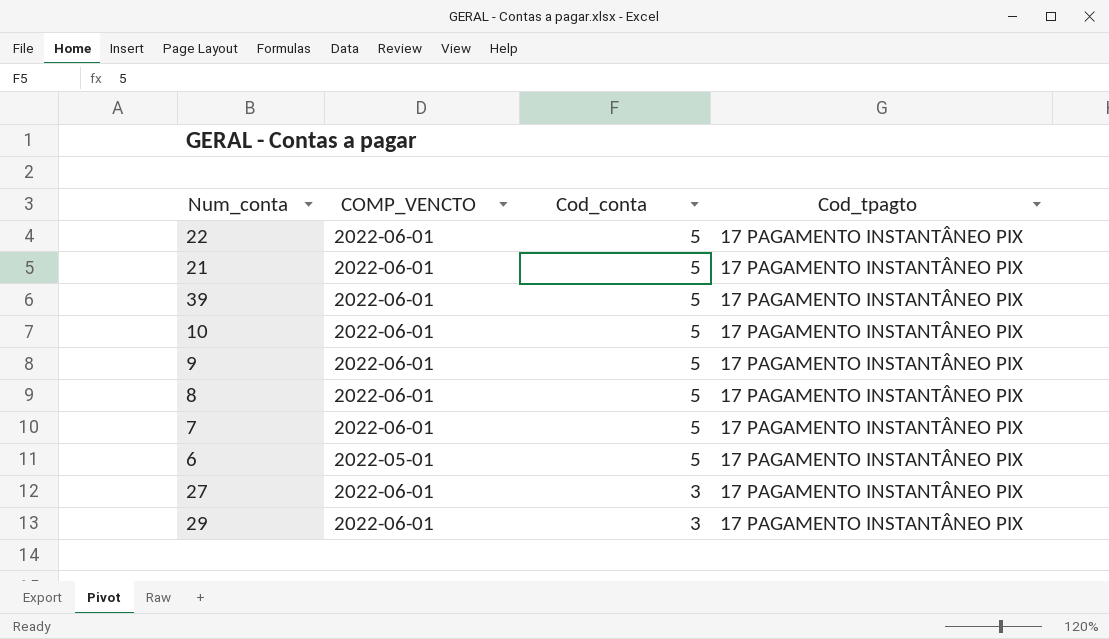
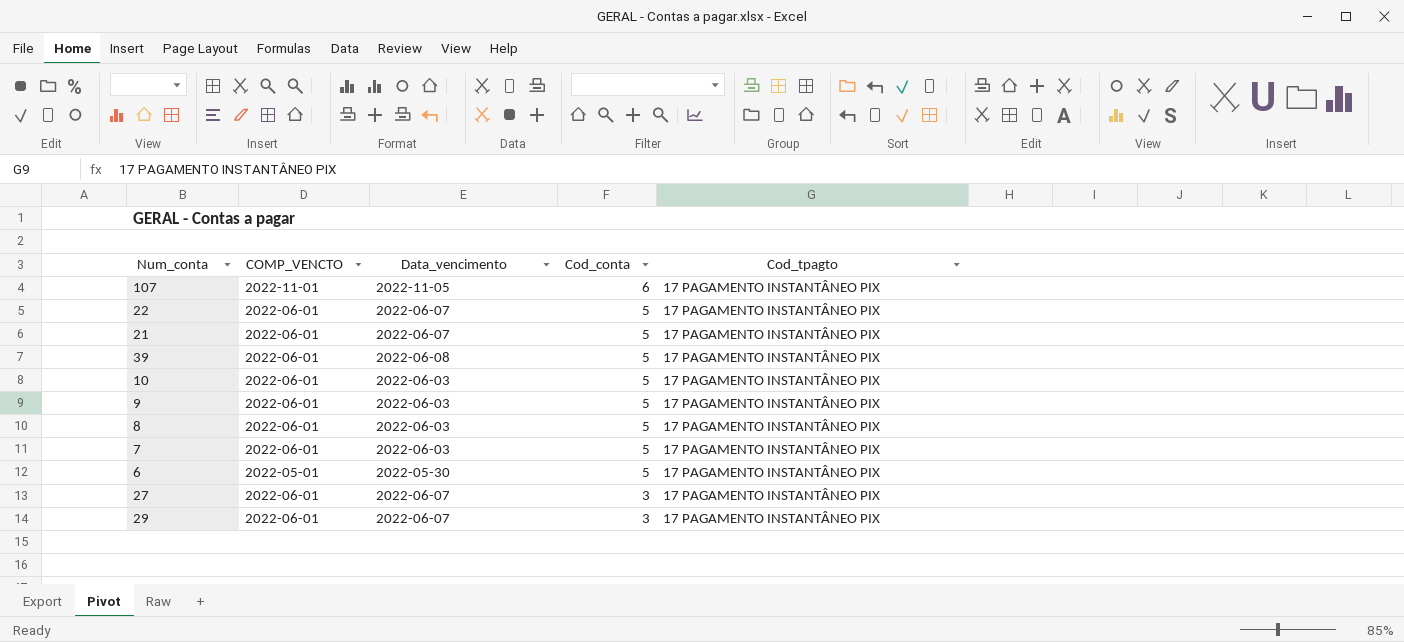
column Data_vencimento | position: none -> 3
row 107: none -> 2022-11-01 | 2022-11-05 | 6 | 17 PAGAMENTO INSTANTÂNEO PIX

